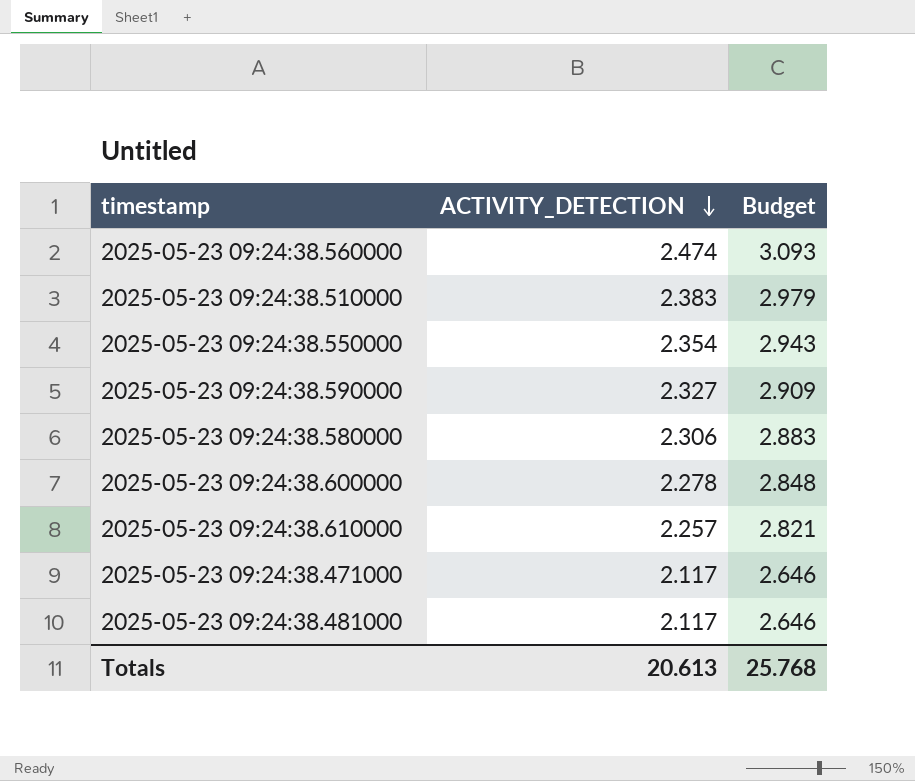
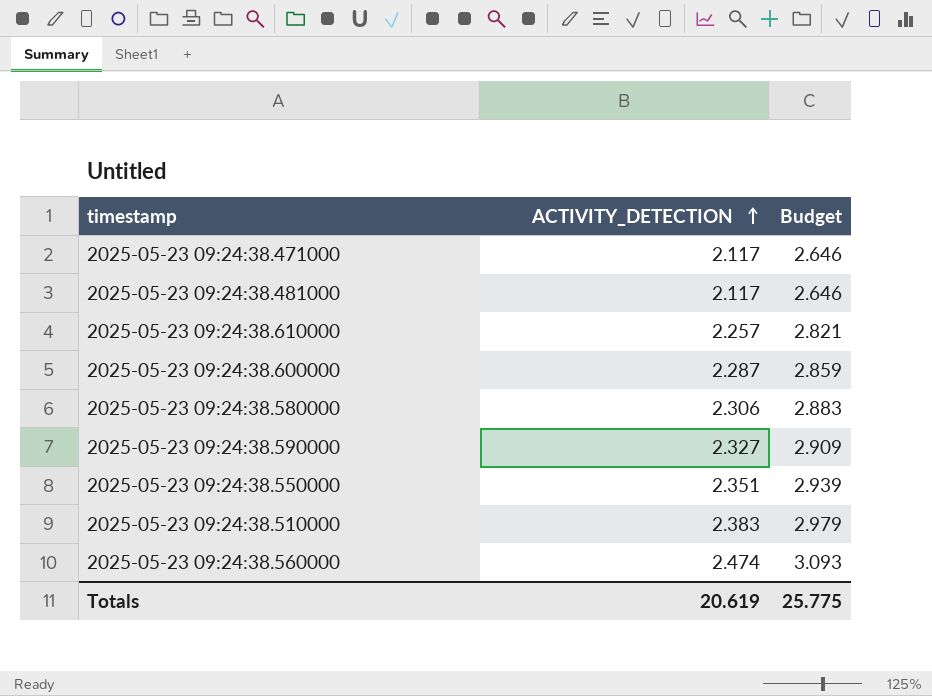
row order: ACTIVITY_DETECTION descending -> ACTIVITY_DETECTION ascending
2025-05-23 09:24:38.600000 | ACTIVITY_DETECTION: 2.278 -> 2.287
2025-05-23 09:24:38.600000 | Budget: 2.848 -> 2.859
2025-05-23 09:24:38.550000 | ACTIVITY_DETECTION: 2.354 -> 2.351
2025-05-23 09:24:38.550000 | Budget: 2.943 -> 2.939
Totals | ACTIVITY_DETECTION: 20.613 -> 20.619
Totals | Budget: 25.768 -> 25.775

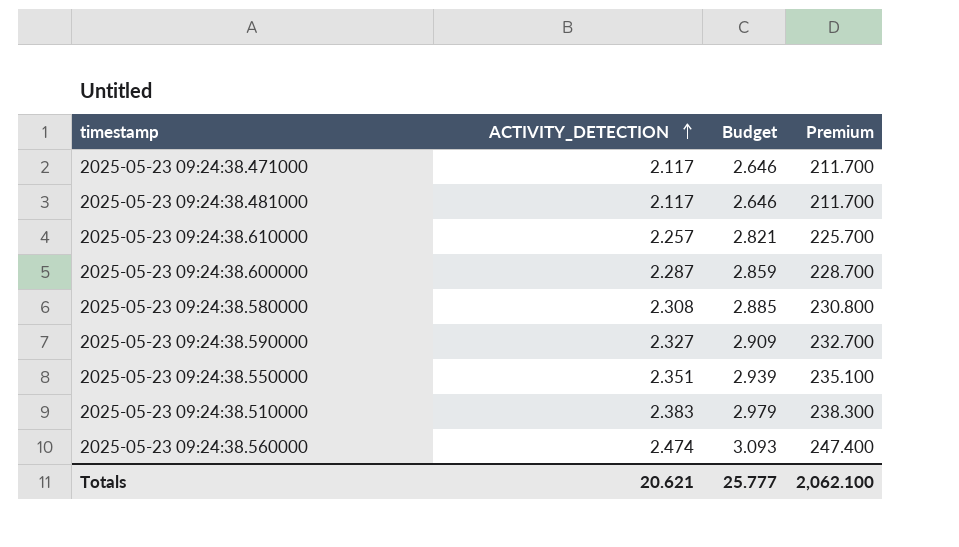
column Premium | formula: none -> [ACTIVITY_DETECTION] * 100
2025-05-23 09:24:38.580000 | ACTIVITY_DETECTION: 2.306 -> 2.308
2025-05-23 09:24:38.580000 | Budget: 2.883 -> 2.885
Totals | ACTIVITY_DETECTION: 20.619 -> 20.621
Totals | Budget: 25.775 -> 25.777

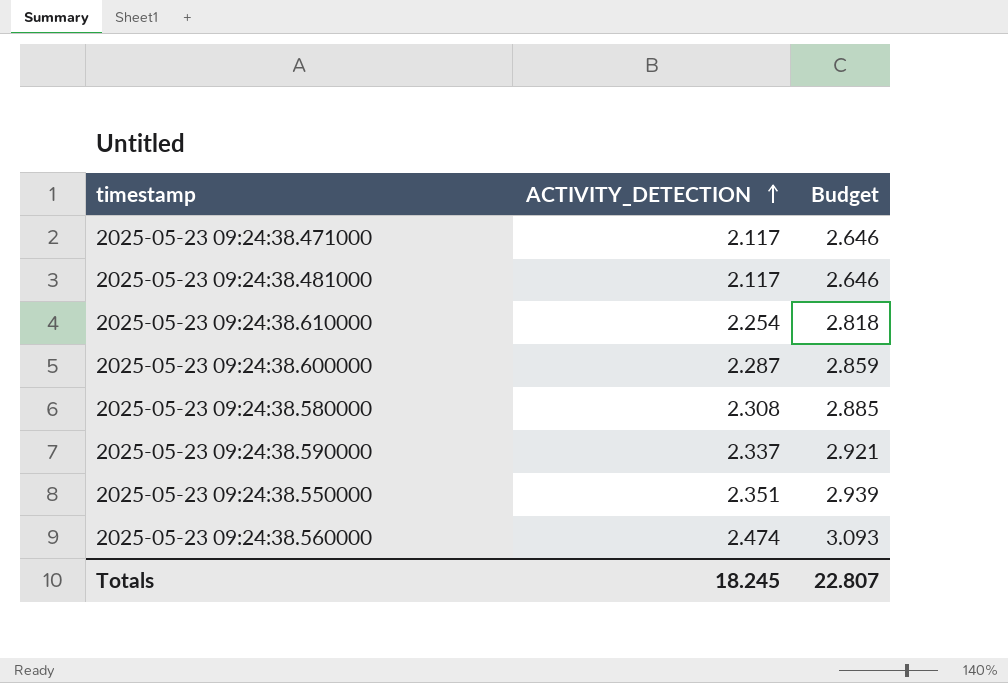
column Premium | formula: [ACTIVITY_DETECTION] * 100 -> none
row 2025-05-23 09:24:38.510000: 2.383 | 2.979 | 238.300 -> none
2025-05-23 09:24:38.610000 | ACTIVITY_DETECTION: 2.257 -> 2.254
2025-05-23 09:24:38.610000 | Budget: 2.821 -> 2.818
2025-05-23 09:24:38.590000 | ACTIVITY_DETECTION: 2.327 -> 2.337
2025-05-23 09:24:38.590000 | Budget: 2.909 -> 2.921
Totals | ACTIVITY_DETECTION: 20.621 -> 18.245
Totals | Budget: 25.777 -> 22.807

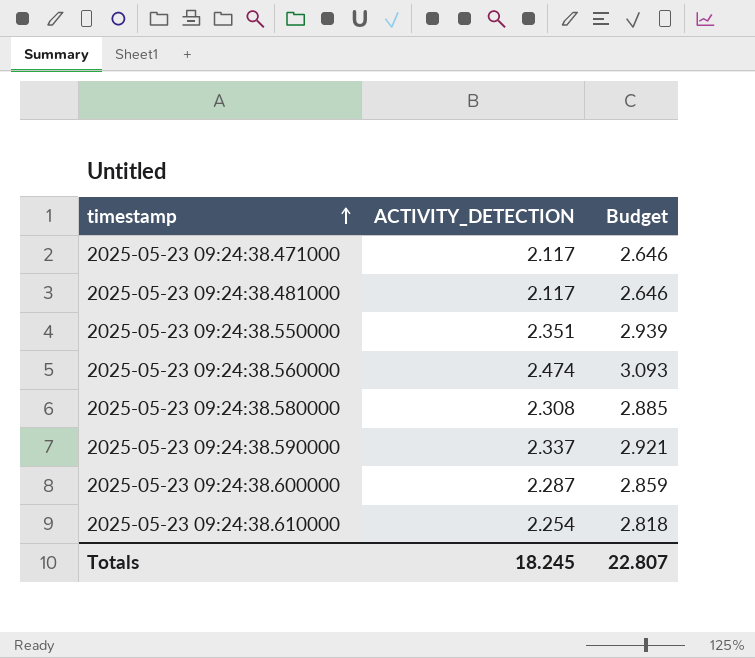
row order: ACTIVITY_DETECTION ascending -> timestamp ascending

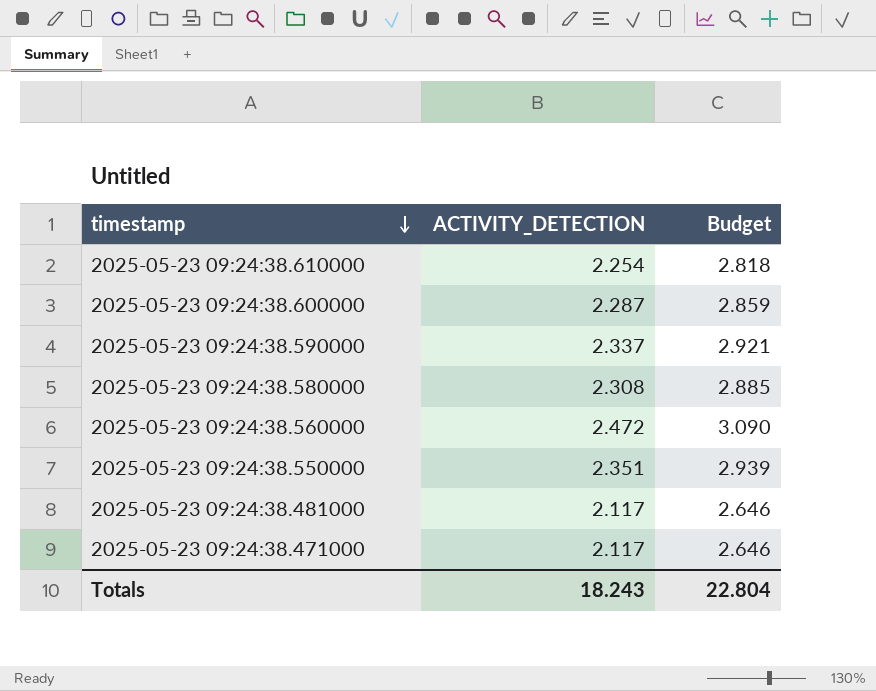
row order: timestamp ascending -> timestamp descending
2025-05-23 09:24:38.560000 | ACTIVITY_DETECTION: 2.474 -> 2.472
2025-05-23 09:24:38.560000 | Budget: 3.093 -> 3.090
Totals | ACTIVITY_DETECTION: 18.245 -> 18.243
Totals | Budget: 22.807 -> 22.804

